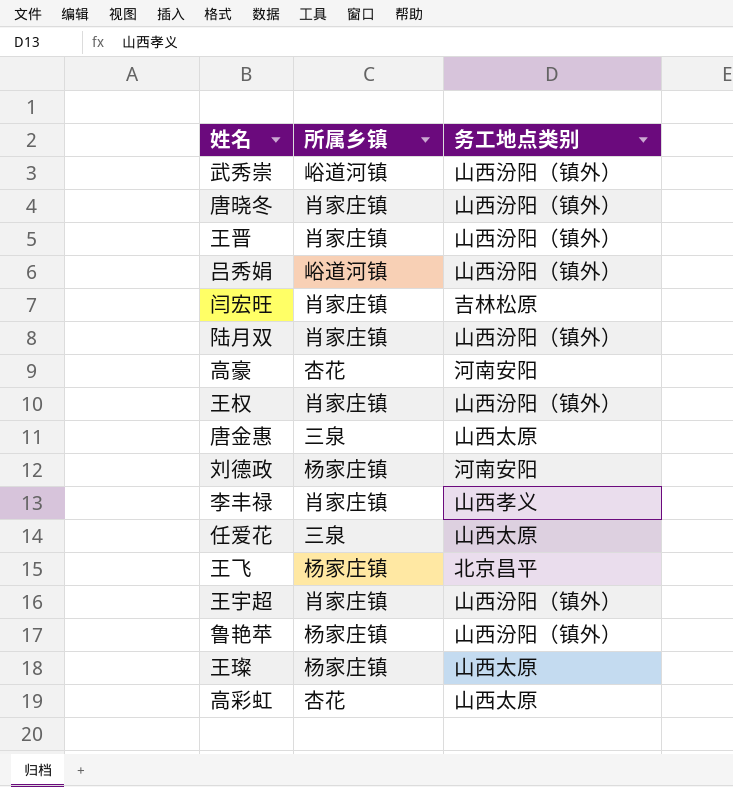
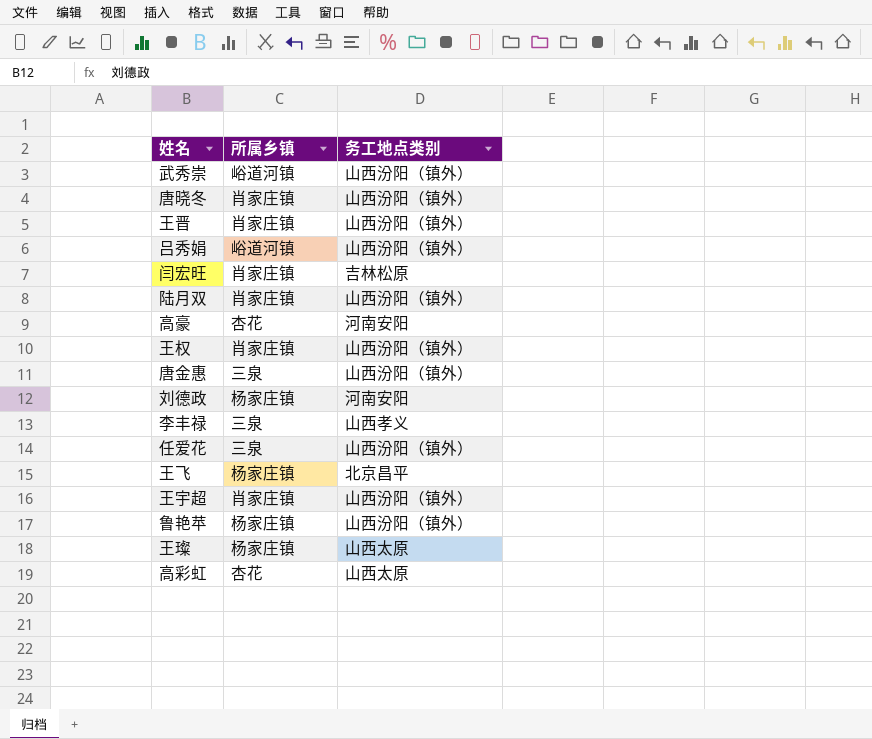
唐金惠 | 务工地点类别: 山西太原 -> 山西汾阳（镇外）
李丰禄 | 所属乡镇: 肖家庄镇 -> 三泉
任爱花 | 务工地点类别: 山西太原 -> 山西汾阳（镇外）

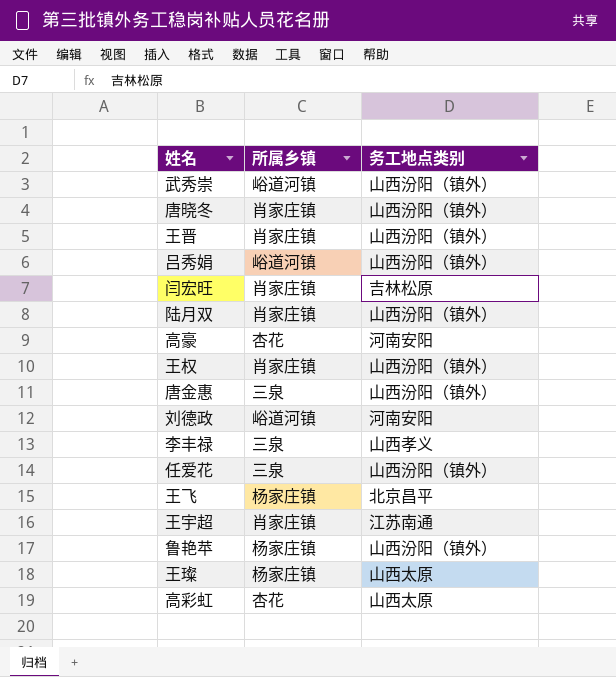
刘德政 | 所属乡镇: 杨家庄镇 -> 峪道河镇
王宇超 | 务工地点类别: 山西汾阳（镇外） -> 江苏南通

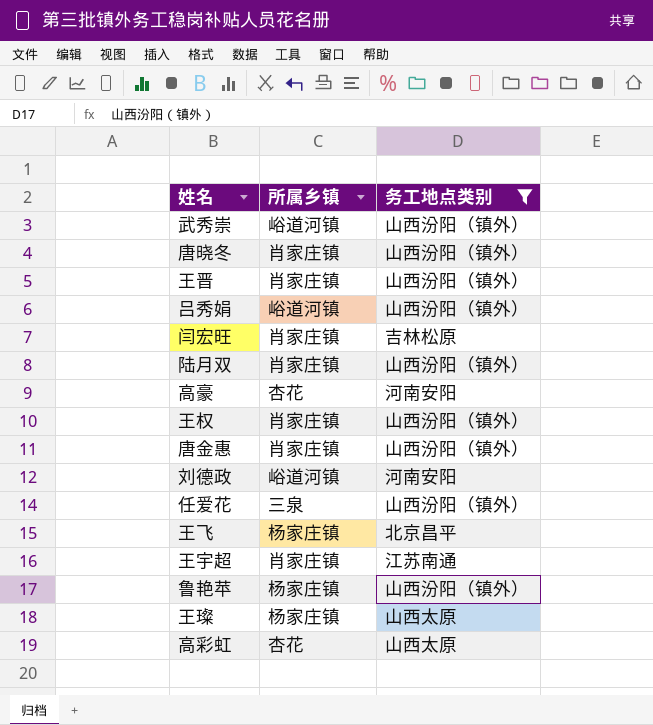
filter: none -> 务工地点类别 != 山西孝义
唐金惠 | 所属乡镇: 三泉 -> 肖家庄镇

